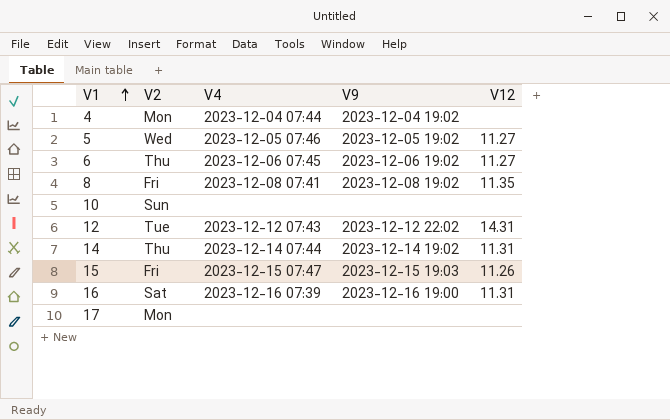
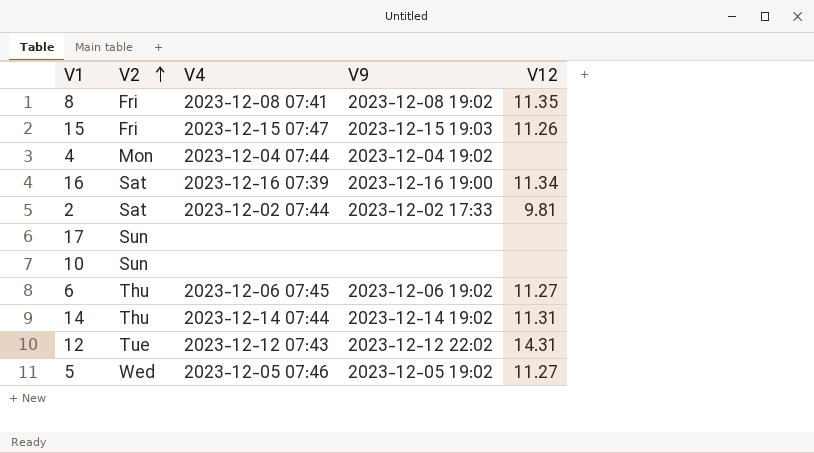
row order: V1 ascending -> V2 ascending
16 | V12: 11.31 -> 11.34
row 2: none -> Sat | 2023-12-02 07:44 | 2023-12-02 17:33 | 9.81
17 | V2: Mon -> Sun

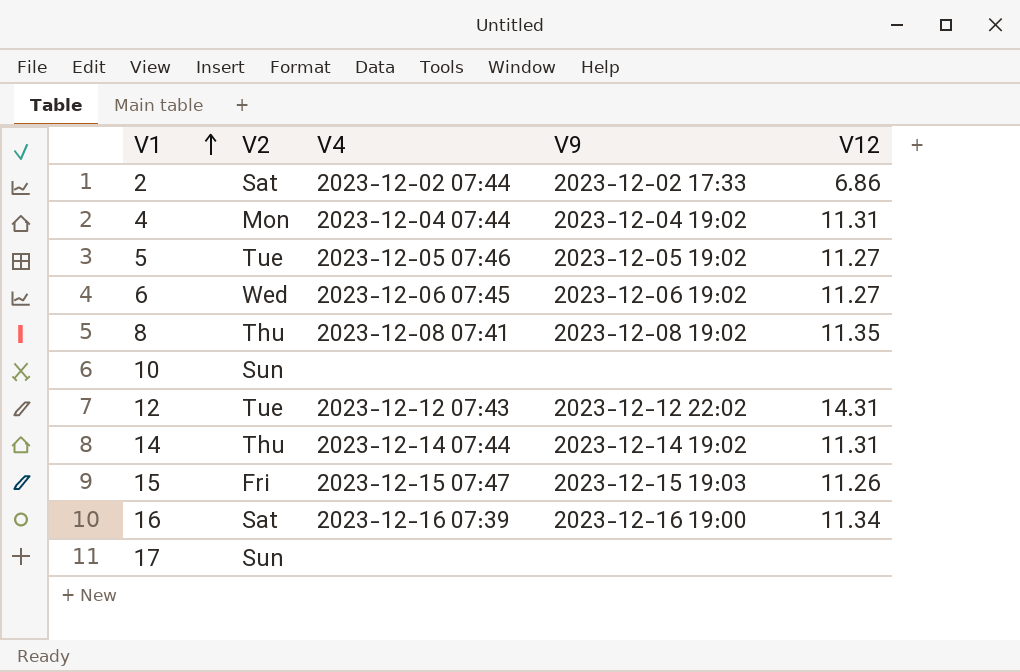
row order: V2 ascending -> V1 ascending
2 | V12: 9.81 -> 6.86
4 | V12: none -> 11.31
5 | V2: Wed -> Tue
6 | V2: Thu -> Wed
8 | V2: Fri -> Thu

